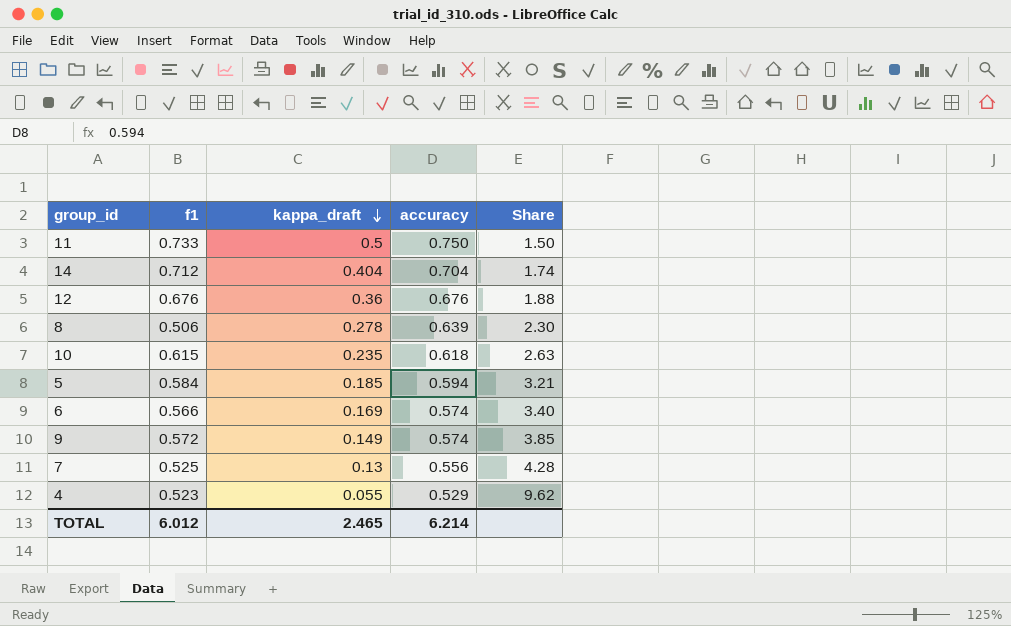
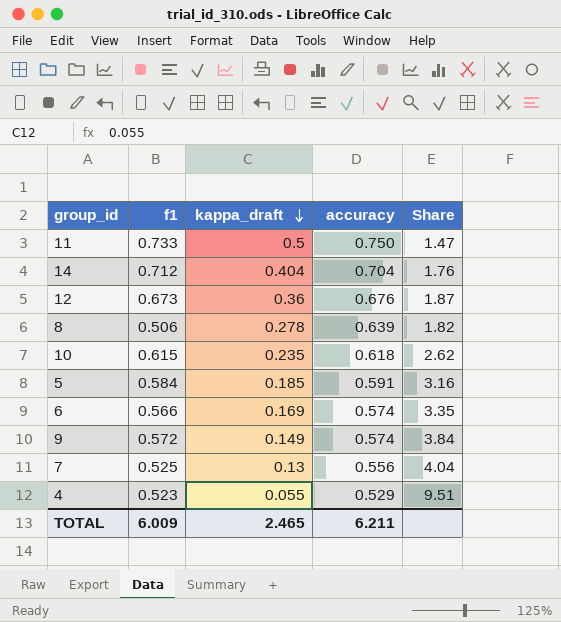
column Share | formula: [accuracy] / [kappa_draft] -> [f1] / [kappa_draft]
12 | f1: 0.676 -> 0.673
5 | accuracy: 0.594 -> 0.591
TOTAL | f1: 6.012 -> 6.009
TOTAL | accuracy: 6.214 -> 6.211

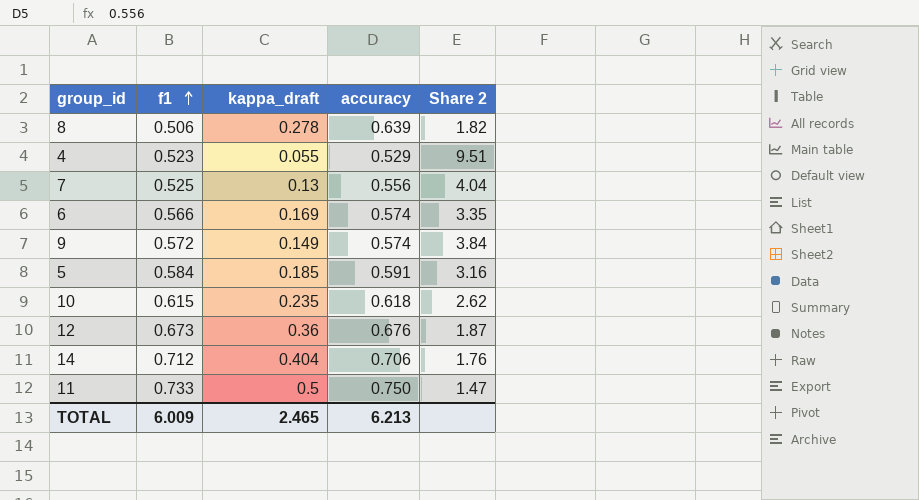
row order: kappa_draft descending -> f1 ascending
column name: Share -> Share 2
14 | accuracy: 0.704 -> 0.706
TOTAL | accuracy: 6.211 -> 6.213

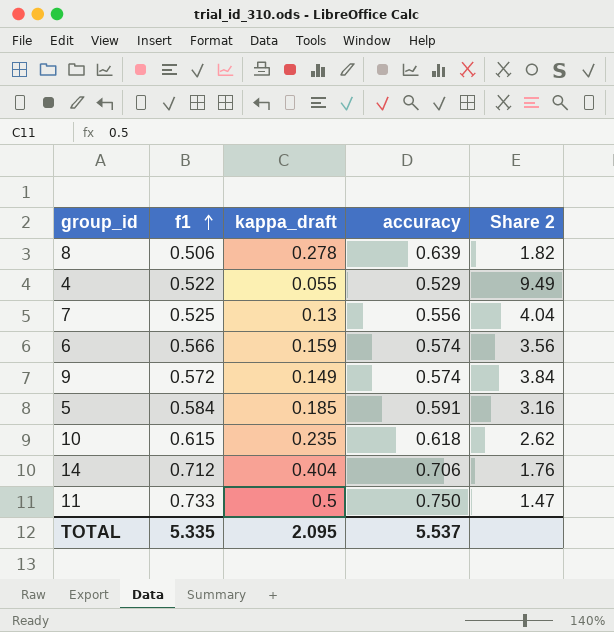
row 12: 0.673 | 0.36 | 0.676 | 1.87 -> none
4 | f1: 0.523 -> 0.522
4 | Share 2: 9.51 -> 9.49
6 | kappa_draft: 0.169 -> 0.159
6 | Share 2: 3.35 -> 3.56
TOTAL | f1: 6.009 -> 5.335
TOTAL | kappa_draft: 2.465 -> 2.095
TOTAL | accuracy: 6.213 -> 5.537

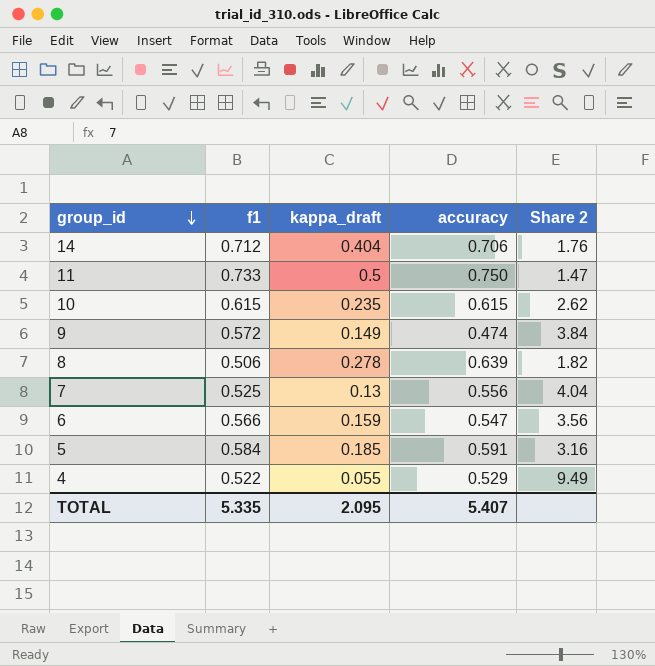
row order: f1 ascending -> group_id descending
10 | accuracy: 0.618 -> 0.615
9 | accuracy: 0.574 -> 0.474
6 | accuracy: 0.574 -> 0.547
TOTAL | accuracy: 5.537 -> 5.407

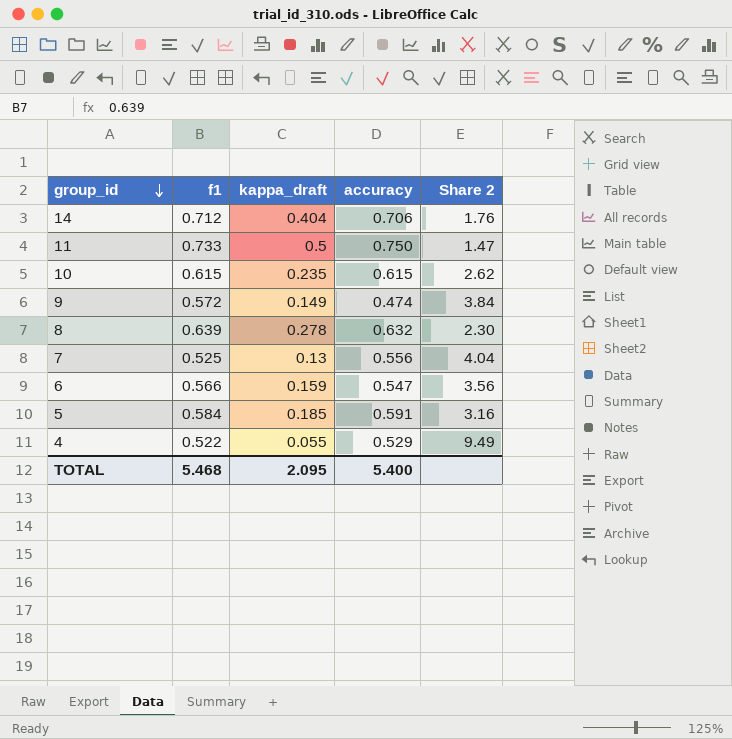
8 | f1: 0.506 -> 0.639
8 | accuracy: 0.639 -> 0.632
8 | Share 2: 1.82 -> 2.30
TOTAL | f1: 5.335 -> 5.468
TOTAL | accuracy: 5.407 -> 5.400

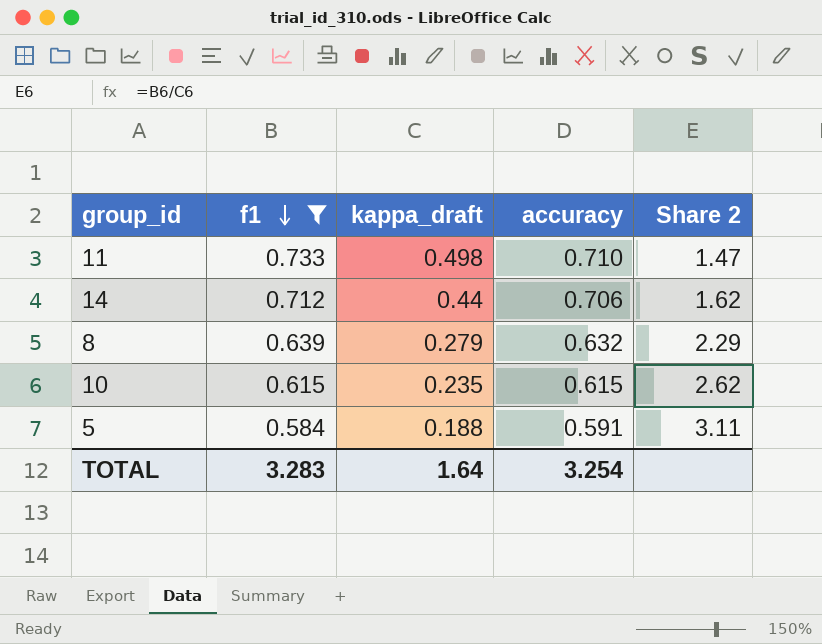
filter: none -> f1 >= 0.584
row order: group_id descending -> f1 descending
11 | kappa_draft: 0.5 -> 0.498
11 | accuracy: 0.750 -> 0.710
14 | kappa_draft: 0.404 -> 0.44
14 | Share 2: 1.76 -> 1.62
8 | kappa_draft: 0.278 -> 0.279
8 | Share 2: 2.30 -> 2.29
5 | kappa_draft: 0.185 -> 0.188
5 | Share 2: 3.16 -> 3.11
TOTAL | f1: 5.468 -> 3.283
TOTAL | kappa_draft: 2.095 -> 1.64
TOTAL | accuracy: 5.400 -> 3.254

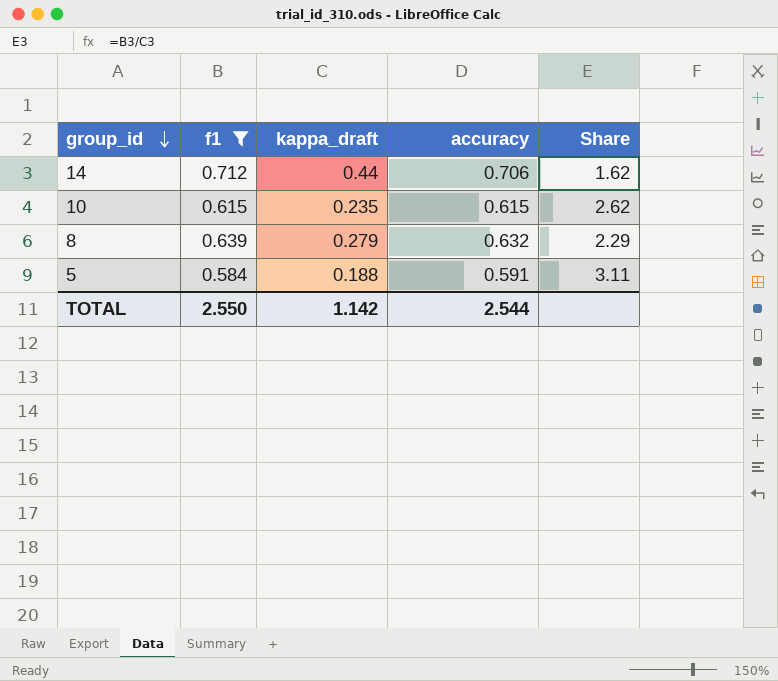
row order: f1 descending -> group_id descending
column name: Share 2 -> Share
row 11: 0.733 | 0.498 | 0.710 | 1.47 -> none
TOTAL | f1: 3.283 -> 2.550
TOTAL | kappa_draft: 1.64 -> 1.142
TOTAL | accuracy: 3.254 -> 2.544

